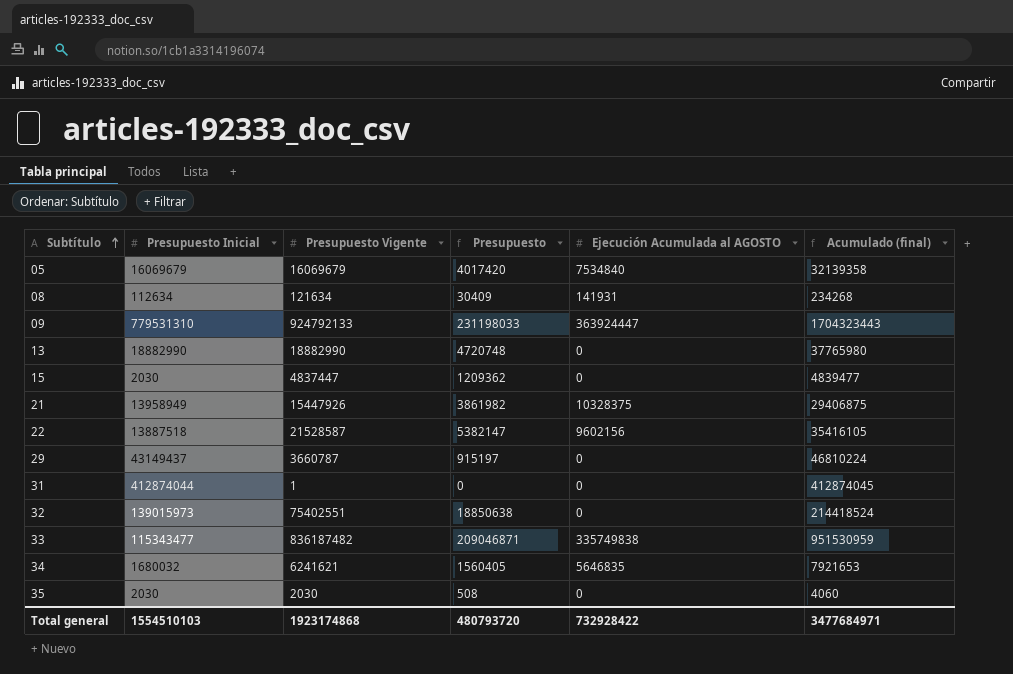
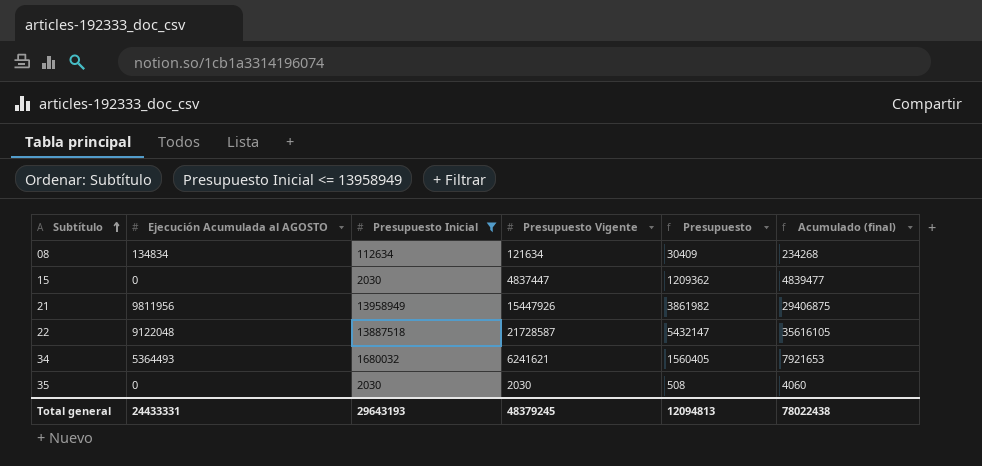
filter: none -> Presupuesto Inicial <= 13958949
column Ejecución Acumulada al AGOSTO | position: 5 -> 2
08 | Ejecución Acumulada al AGOSTO: 141931 -> 134834
21 | Ejecución Acumulada al AGOSTO: 10328375 -> 9811956
22 | Ejecución Acumulada al AGOSTO: 9602156 -> 9122048
22 | Presupuesto Vigente: 21528587 -> 21728587
22 | Presupuesto: 5382147 -> 5432147
22 | Acumulado (final): 35416105 -> 35616105
34 | Ejecución Acumulada al AGOSTO: 5646835 -> 5364493
Total general | Ejecución Acumulada al AGOSTO: 732928422 -> 24433331
Total general | Presupuesto Inicial: 1554510103 -> 29643193
Total general | Presupuesto Vigente: 1923174868 -> 48379245
Total general | Presupuesto: 480793720 -> 12094813
Total general | Acumulado (final): 3477684971 -> 78022438

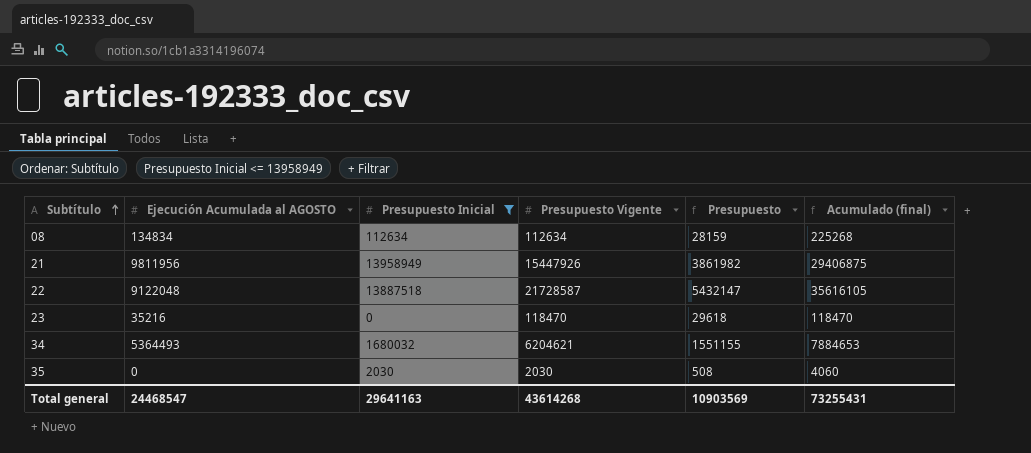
row 15: 0 | 2030 | 4837447 | 1209362 | 4839477 -> none
08 | Presupuesto Vigente: 121634 -> 112634
08 | Presupuesto: 30409 -> 28159
08 | Acumulado (final): 234268 -> 225268
row 23: none -> 35216 | 0 | 118470 | 29618 | 118470
34 | Presupuesto Vigente: 6241621 -> 6204621
34 | Presupuesto: 1560405 -> 1551155
34 | Acumulado (final): 7921653 -> 7884653
Total general | Ejecución Acumulada al AGOSTO: 24433331 -> 24468547
Total general | Presupuesto Inicial: 29643193 -> 29641163
Total general | Presupuesto Vigente: 48379245 -> 43614268
Total general | Presupuesto: 12094813 -> 10903569
Total general | Acumulado (final): 78022438 -> 73255431

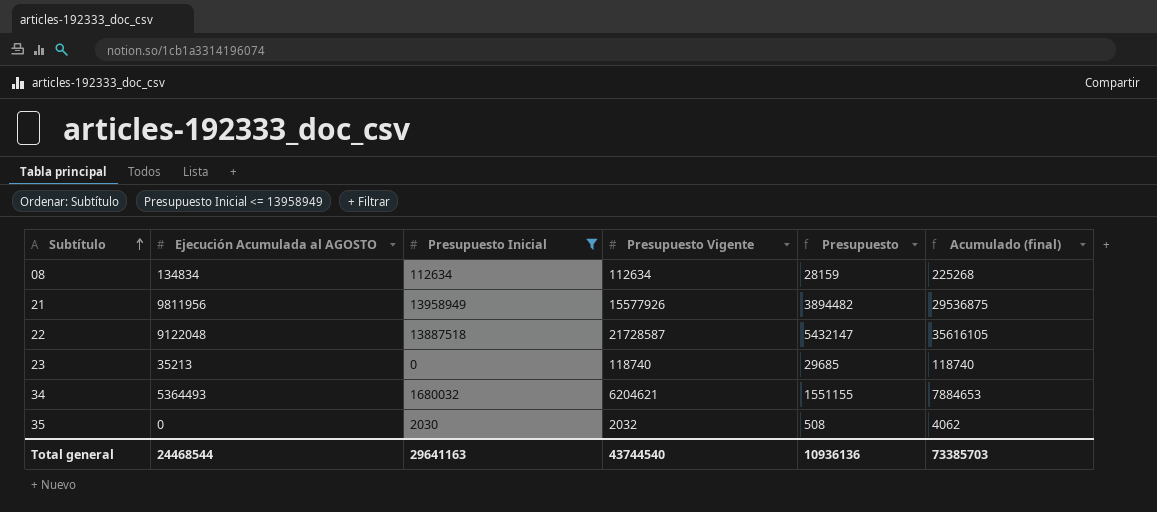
21 | Presupuesto Vigente: 15447926 -> 15577926
21 | Presupuesto: 3861982 -> 3894482
21 | Acumulado (final): 29406875 -> 29536875
23 | Ejecución Acumulada al AGOSTO: 35216 -> 35213
23 | Presupuesto Vigente: 118470 -> 118740
23 | Presupuesto: 29618 -> 29685
23 | Acumulado (final): 118470 -> 118740
35 | Presupuesto Vigente: 2030 -> 2032
35 | Acumulado (final): 4060 -> 4062
Total general | Ejecución Acumulada al AGOSTO: 24468547 -> 24468544
Total general | Presupuesto Vigente: 43614268 -> 43744540
Total general | Presupuesto: 10903569 -> 10936136
Total general | Acumulado (final): 73255431 -> 73385703

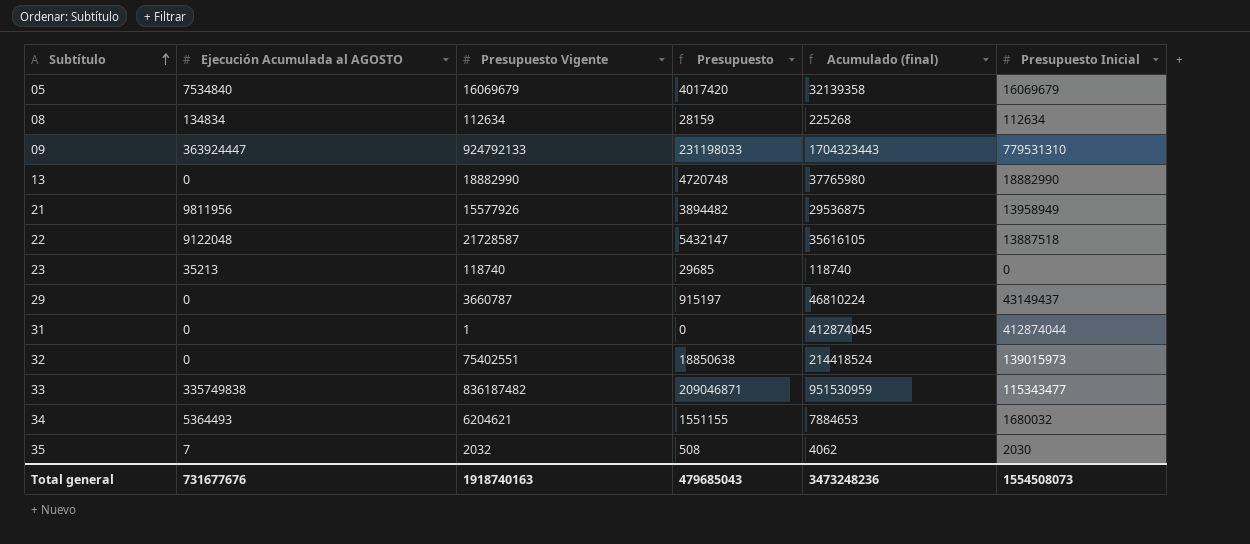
filter: Presupuesto Inicial <= 13958949 -> none
column Presupuesto Inicial | position: 3 -> 6
35 | Ejecución Acumulada al AGOSTO: 0 -> 7
Total general | Ejecución Acumulada al AGOSTO: 24468544 -> 731677676
Total general | Presupuesto Vigente: 43744540 -> 1918740163
Total general | Presupuesto: 10936136 -> 479685043
Total general | Acumulado (final): 73385703 -> 3473248236
Total general | Presupuesto Inicial: 29641163 -> 1554508073

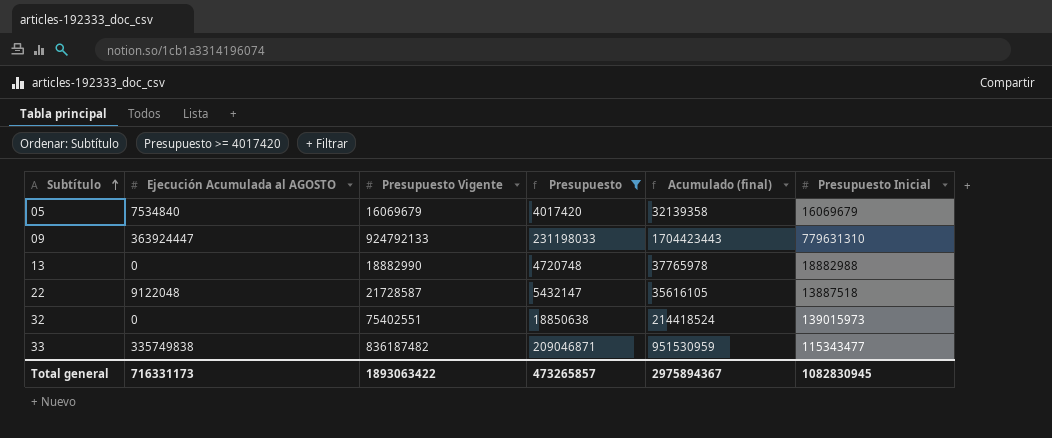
filter: none -> Presupuesto >= 4017420
09 | Acumulado (final): 1704323443 -> 1704423443
09 | Presupuesto Inicial: 779531310 -> 779631310
13 | Acumulado (final): 37765980 -> 37765978
13 | Presupuesto Inicial: 18882990 -> 18882988
Total general | Ejecución Acumulada al AGOSTO: 731677676 -> 716331173
Total general | Presupuesto Vigente: 1918740163 -> 1893063422
Total general | Presupuesto: 479685043 -> 473265857
Total general | Acumulado (final): 3473248236 -> 2975894367
Total general | Presupuesto Inicial: 1554508073 -> 1082830945

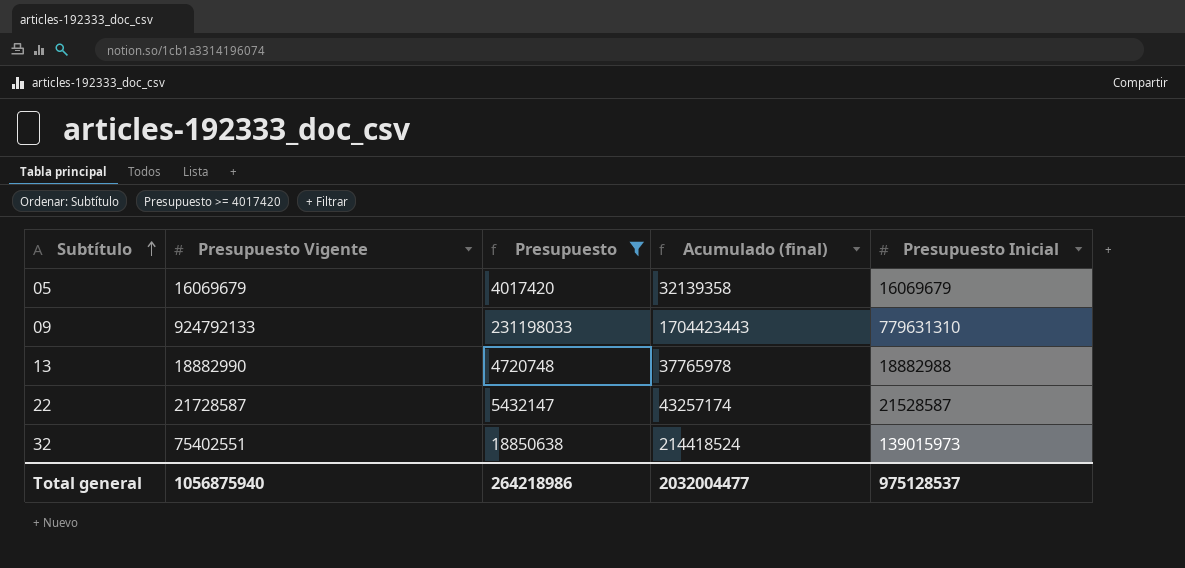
column Ejecución Acumulada al AGOSTO | position: 2 -> none
row 33: 335749838 | 836187482 | 209046871 | 951530959 | 115343477 -> none
22 | Acumulado (final): 35616105 -> 43257174
22 | Presupuesto Inicial: 13887518 -> 21528587
Total general | Presupuesto Vigente: 1893063422 -> 1056875940
Total general | Presupuesto: 473265857 -> 264218986
Total general | Acumulado (final): 2975894367 -> 2032004477
Total general | Presupuesto Inicial: 1082830945 -> 975128537

